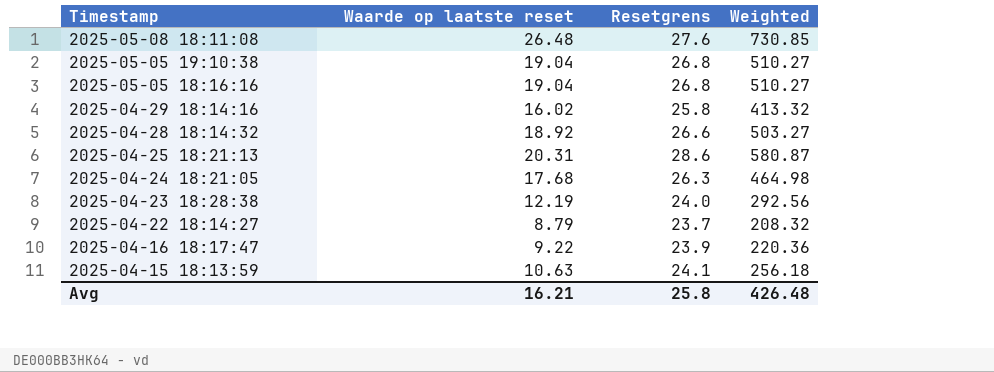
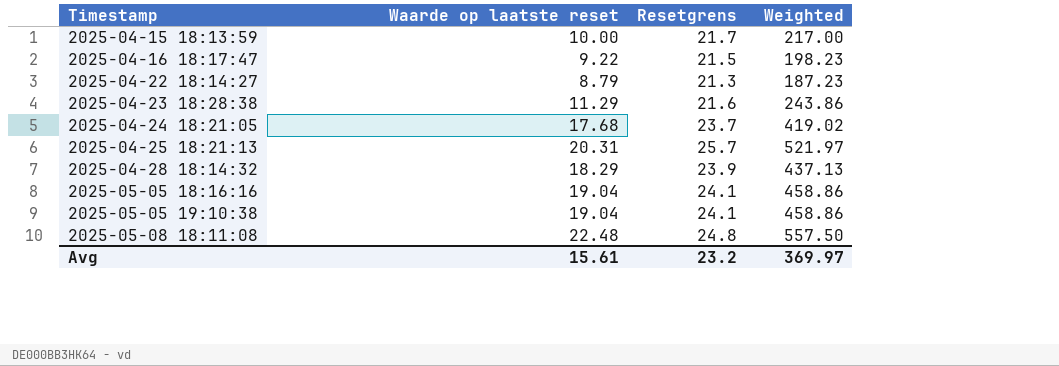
row order: Timestamp descending -> Timestamp ascending
row 2025-04-29 18:14:16: 16.02 | 25.8 | 413.32 -> none
2025-04-15 18:13:59 | Waarde op laatste reset: 10.63 -> 10.00
2025-04-15 18:13:59 | Resetgrens: 24.1 -> 21.7
2025-04-15 18:13:59 | Weighted: 256.18 -> 217.00
2025-04-16 18:17:47 | Resetgrens: 23.9 -> 21.5
2025-04-16 18:17:47 | Weighted: 220.36 -> 198.23
2025-04-22 18:14:27 | Resetgrens: 23.7 -> 21.3
2025-04-22 18:14:27 | Weighted: 208.32 -> 187.23
2025-04-23 18:28:38 | Waarde op laatste reset: 12.19 -> 11.29
2025-04-23 18:28:38 | Resetgrens: 24.0 -> 21.6
2025-04-23 18:28:38 | Weighted: 292.56 -> 243.86
2025-04-24 18:21:05 | Resetgrens: 26.3 -> 23.7
2025-04-24 18:21:05 | Weighted: 464.98 -> 419.02
2025-04-25 18:21:13 | Resetgrens: 28.6 -> 25.7
2025-04-25 18:21:13 | Weighted: 580.87 -> 521.97
2025-04-28 18:14:32 | Waarde op laatste reset: 18.92 -> 18.29
2025-04-28 18:14:32 | Resetgrens: 26.6 -> 23.9
2025-04-28 18:14:32 | Weighted: 503.27 -> 437.13
2025-05-05 18:16:16 | Resetgrens: 26.8 -> 24.1
2025-05-05 18:16:16 | Weighted: 510.27 -> 458.86
2025-05-05 19:10:38 | Resetgrens: 26.8 -> 24.1
2025-05-05 19:10:38 | Weighted: 510.27 -> 458.86
2025-05-08 18:11:08 | Waarde op laatste reset: 26.48 -> 22.48
2025-05-08 18:11:08 | Resetgrens: 27.6 -> 24.8
2025-05-08 18:11:08 | Weighted: 730.85 -> 557.50
Avg | Waarde op laatste reset: 16.21 -> 15.61
Avg | Resetgrens: 25.8 -> 23.2
Avg | Weighted: 426.48 -> 369.97

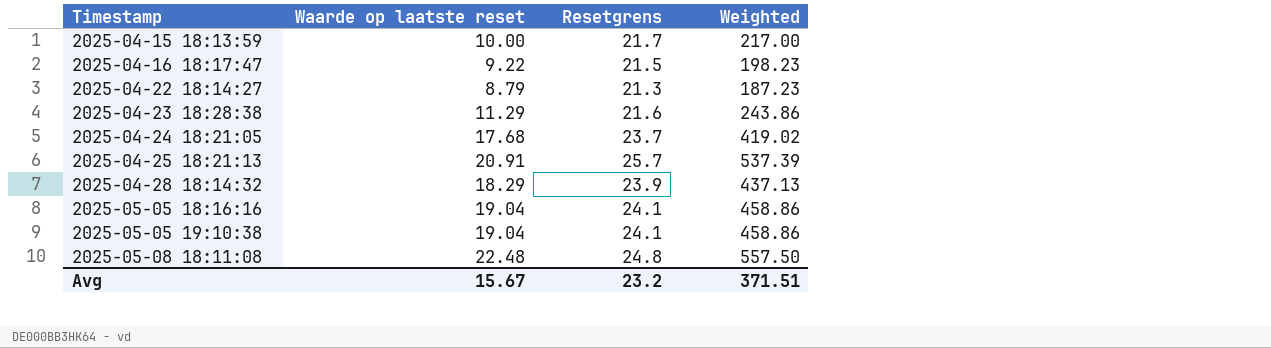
2025-04-25 18:21:13 | Waarde op laatste reset: 20.31 -> 20.91
2025-04-25 18:21:13 | Weighted: 521.97 -> 537.39
Avg | Waarde op laatste reset: 15.61 -> 15.67
Avg | Weighted: 369.97 -> 371.51

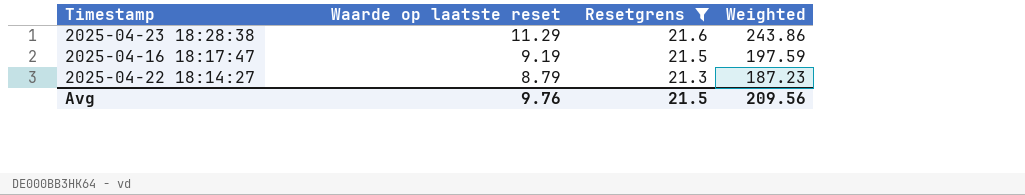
filter: none -> Resetgrens <= 21.6
row order: Timestamp ascending -> Waarde op laatste reset descending
2025-04-16 18:17:47 | Waarde op laatste reset: 9.22 -> 9.19
2025-04-16 18:17:47 | Weighted: 198.23 -> 197.59
Avg | Waarde op laatste reset: 15.67 -> 9.76
Avg | Resetgrens: 23.2 -> 21.5
Avg | Weighted: 371.51 -> 209.56

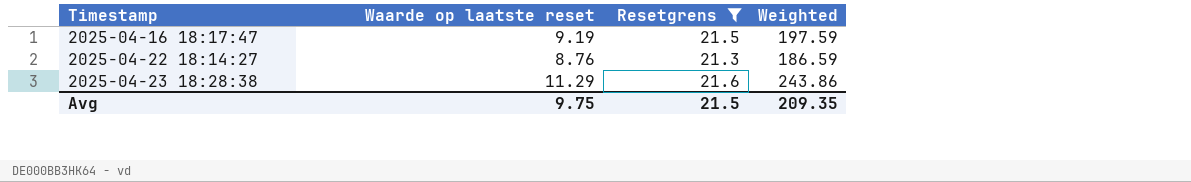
row order: Waarde op laatste reset descending -> Timestamp ascending
2025-04-22 18:14:27 | Waarde op laatste reset: 8.79 -> 8.76
2025-04-22 18:14:27 | Weighted: 187.23 -> 186.59
Avg | Waarde op laatste reset: 9.76 -> 9.75
Avg | Weighted: 209.56 -> 209.35

